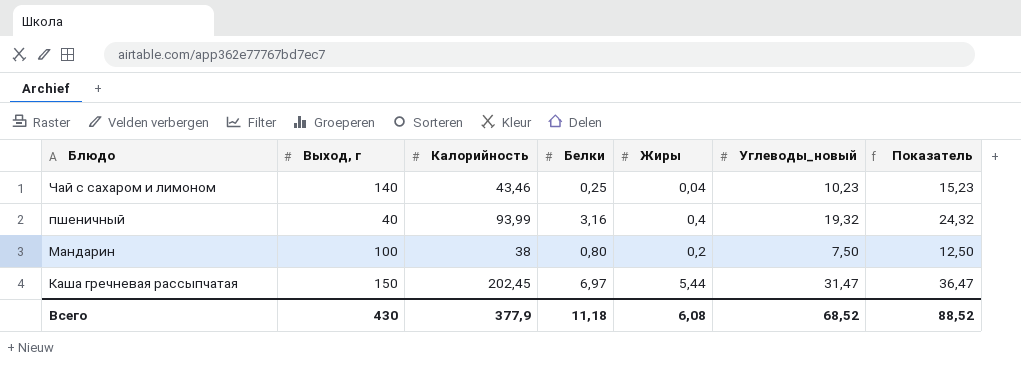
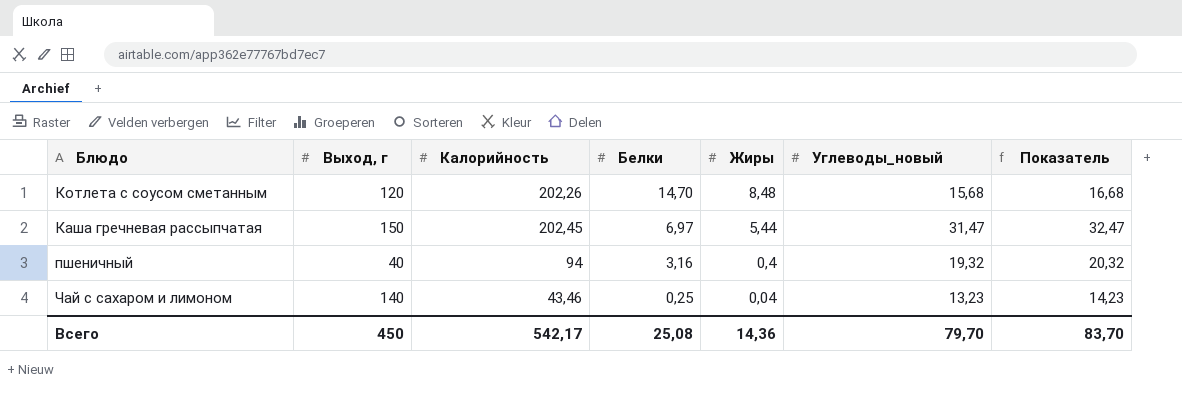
row order: Блюдо descending -> Белки descending
column Показатель | formula: [Углеводы_новый] + 5 -> [Углеводы_новый] + 1
row Мандарин: 100 | 38 | 0,80 | 0,2 | 7,50 | 12,50 -> none
row Котлета с соусом сметанным: none -> 120 | 202,26 | 14,70 | 8,48 | 15,68 | 16,68
пшеничный | Калорийность: 93,99 -> 94
Чай с сахаром и лимоном | Углеводы_новый: 10,23 -> 13,23
Всего | Выход, г: 430 -> 450
Всего | Калорийность: 377,9 -> 542,17
Всего | Белки: 11,18 -> 25,08
Всего | Жиры: 6,08 -> 14,36
Всего | Углеводы_новый: 68,52 -> 79,70
Всего | Показатель: 88,52 -> 83,70

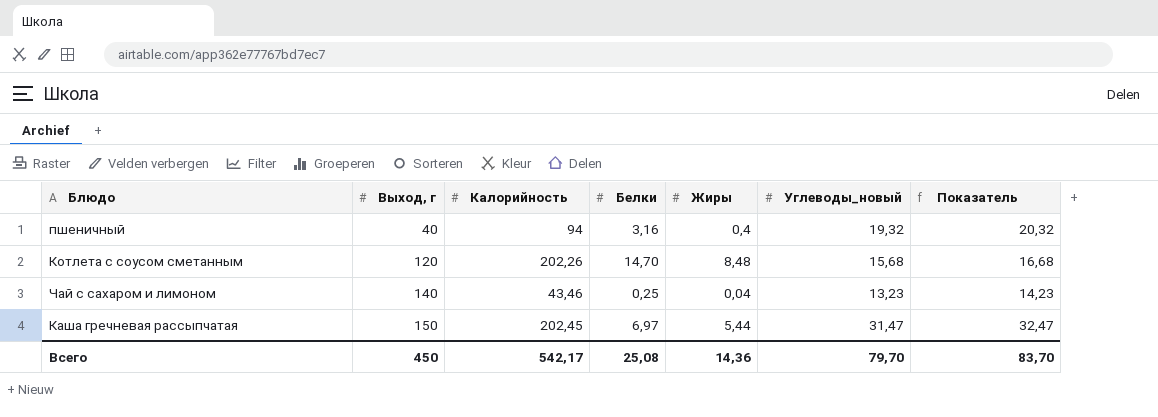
row order: Белки descending -> Выход, г ascending

